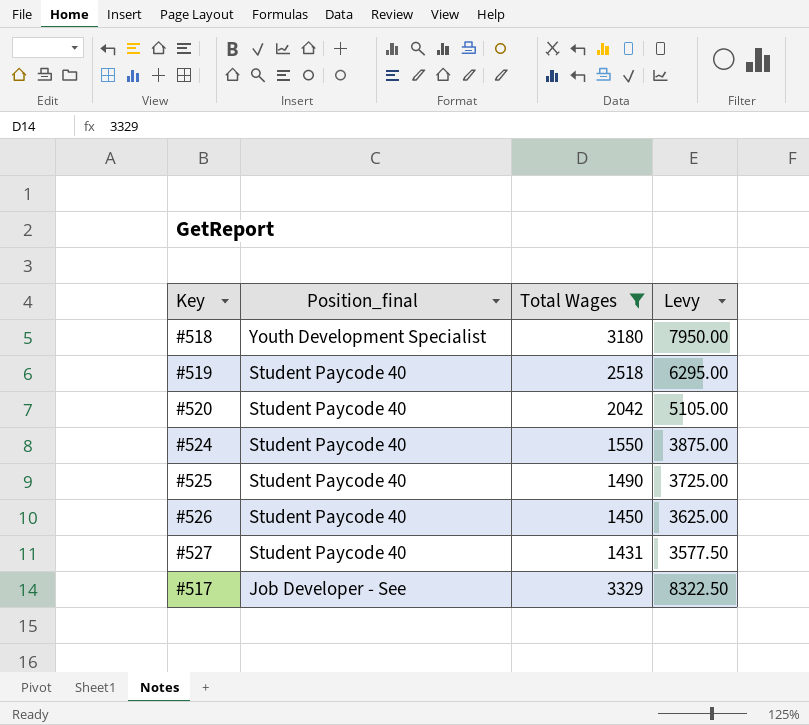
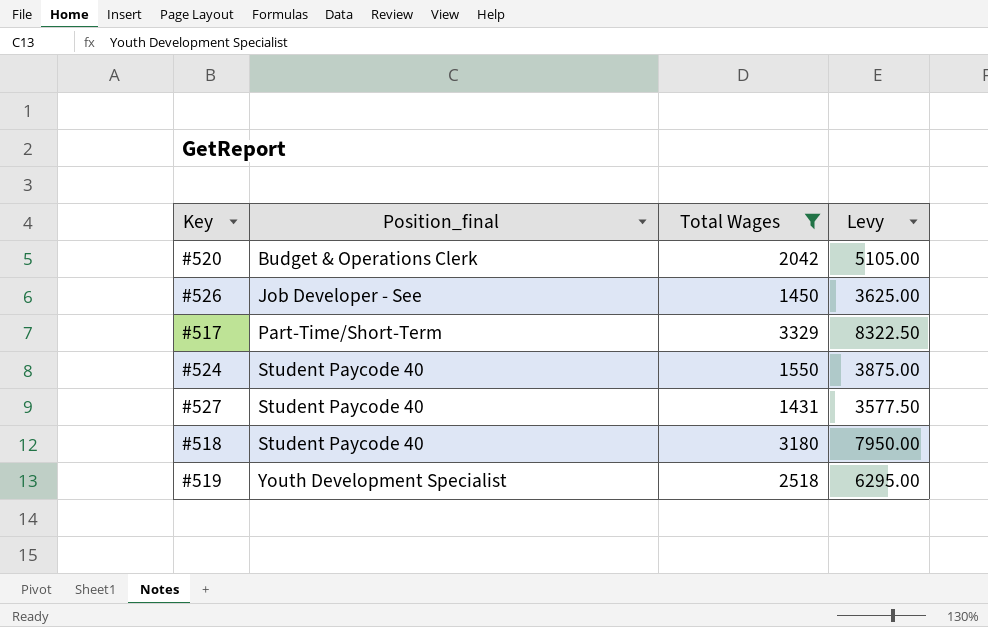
row order: Position_final descending -> Position_final ascending
row #525: Student Paycode 40 | 1490 | 3725.00 -> none
#520 | Position_final: Student Paycode 40 -> Budget & Operations Clerk
#526 | Position_final: Student Paycode 40 -> Job Developer - See
#517 | Position_final: Job Developer - See -> Part-Time/Short-Term
#518 | Position_final: Youth Development Specialist -> Student Paycode 40
#519 | Position_final: Student Paycode 40 -> Youth Development Specialist

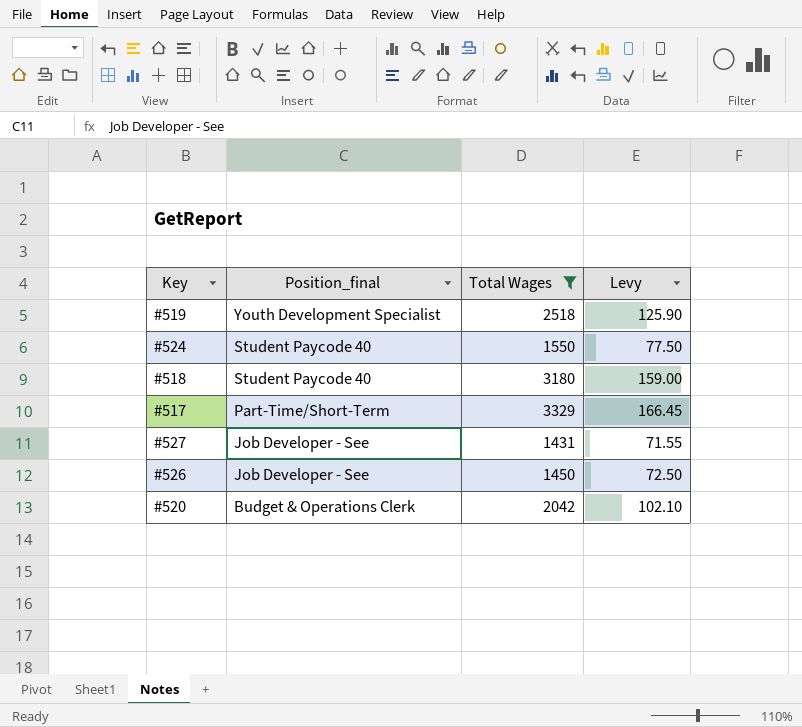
row order: Position_final ascending -> Position_final descending
column Levy | formula: [Total Wages] * 2.5 -> [Total Wages] * 0.05
#527 | Position_final: Student Paycode 40 -> Job Developer - See

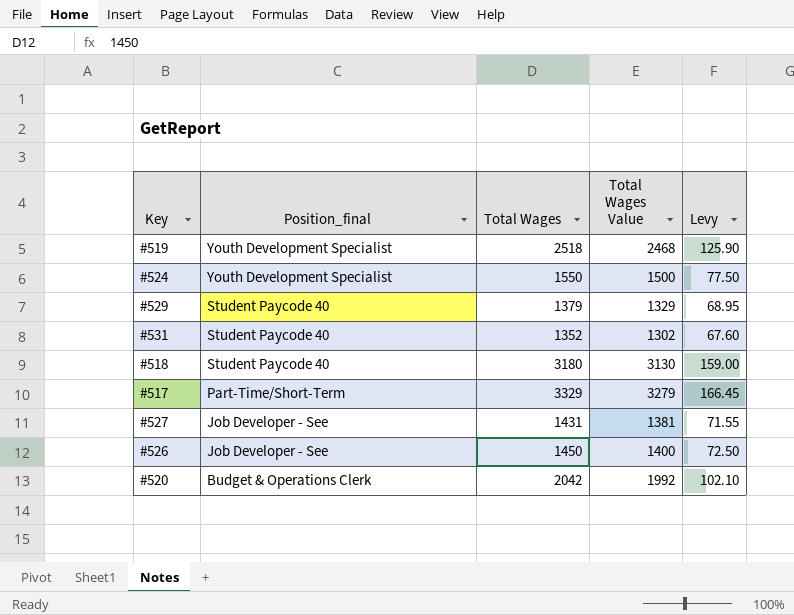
filter: Total Wages >= 1431 -> none
column Total Wages Value | formula: none -> [Total Wages] - 50
#524 | Position_final: Student Paycode 40 -> Youth Development Specialist

